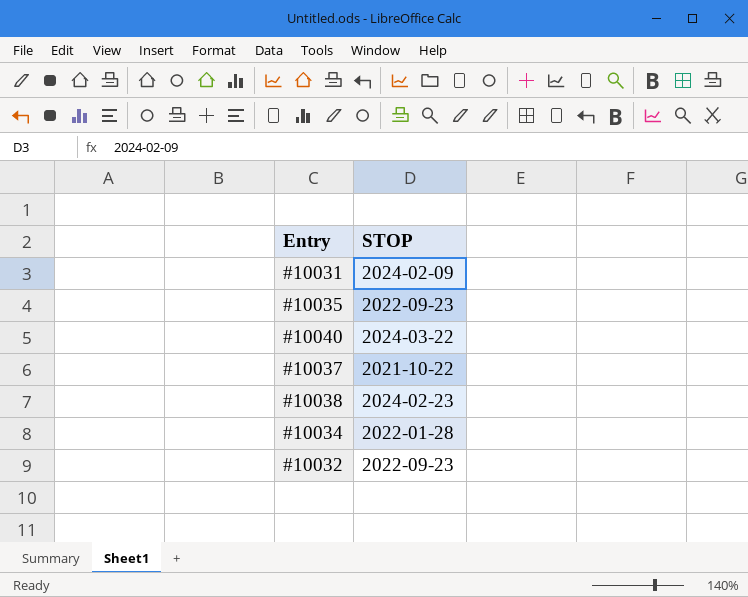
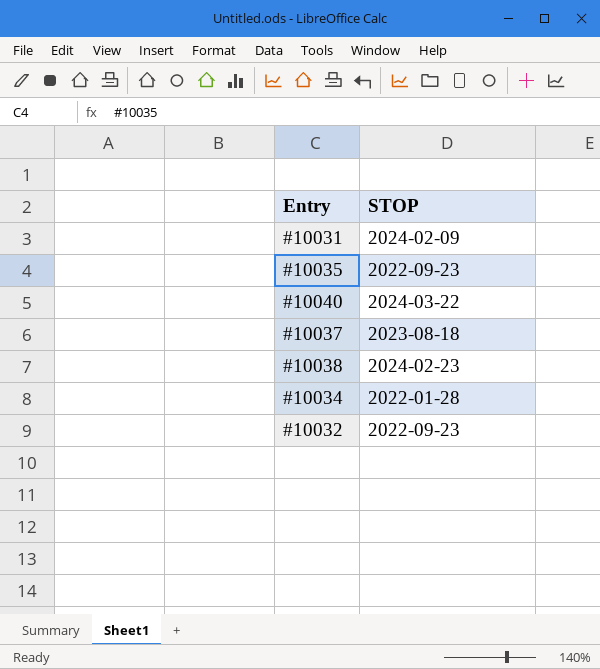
#10037 | STOP: 2021-10-22 -> 2023-08-18

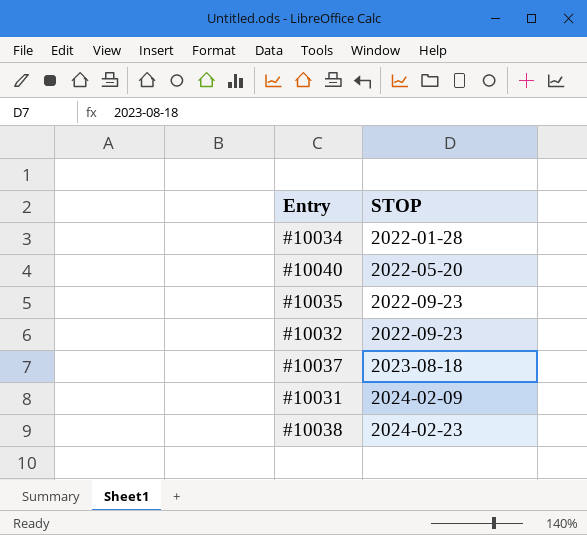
row order: none -> STOP ascending
#10040 | STOP: 2024-03-22 -> 2022-05-20

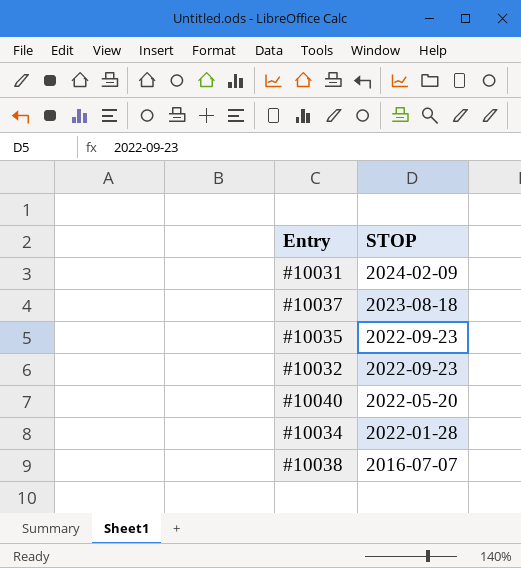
row order: STOP ascending -> STOP descending
#10038 | STOP: 2024-02-23 -> 2016-07-07

